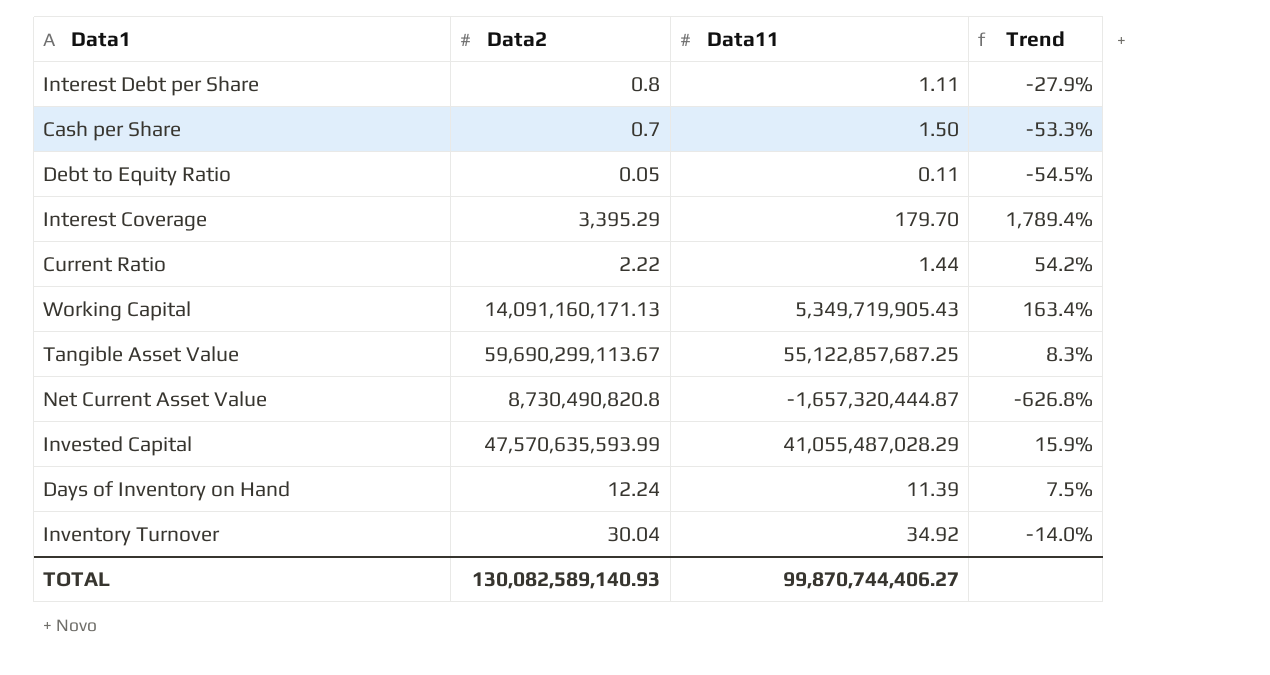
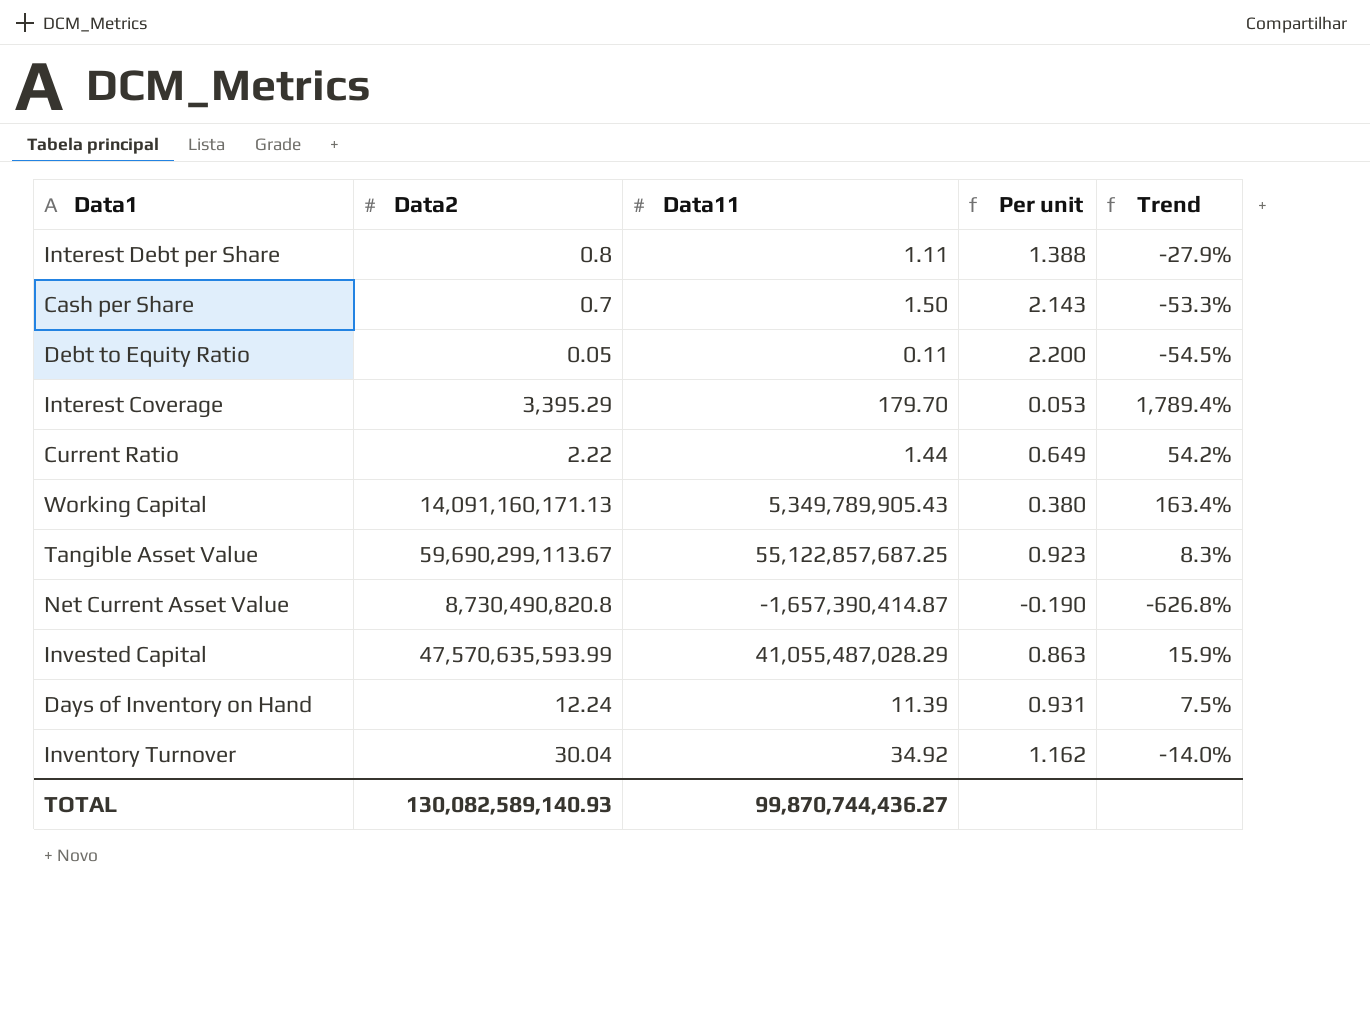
column Per unit | formula: none -> [Data11] / [Data2]
Working Capital | Data11: 5,349,719,905.43 -> 5,349,789,905.43
Net Current Asset Value | Data11: -1,657,320,444.87 -> -1,657,390,414.87
TOTAL | Data11: 99,870,744,406.27 -> 99,870,744,436.27

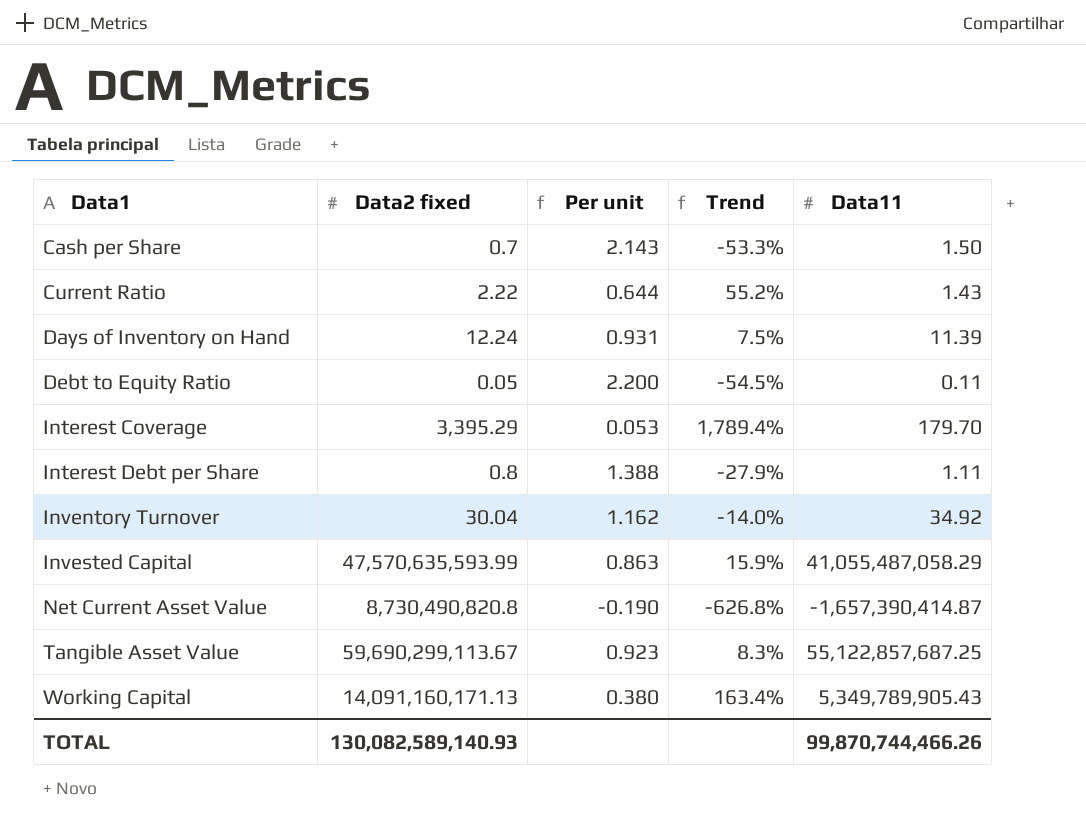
row order: none -> Data1 ascending
column name: Data2 -> Data2 fixed
column Data11 | position: 3 -> 5
Current Ratio | Per unit: 0.649 -> 0.644
Current Ratio | Trend: 54.2% -> 55.2%
Current Ratio | Data11: 1.44 -> 1.43
Invested Capital | Data11: 41,055,487,028.29 -> 41,055,487,058.29
TOTAL | Data11: 99,870,744,436.27 -> 99,870,744,466.26

